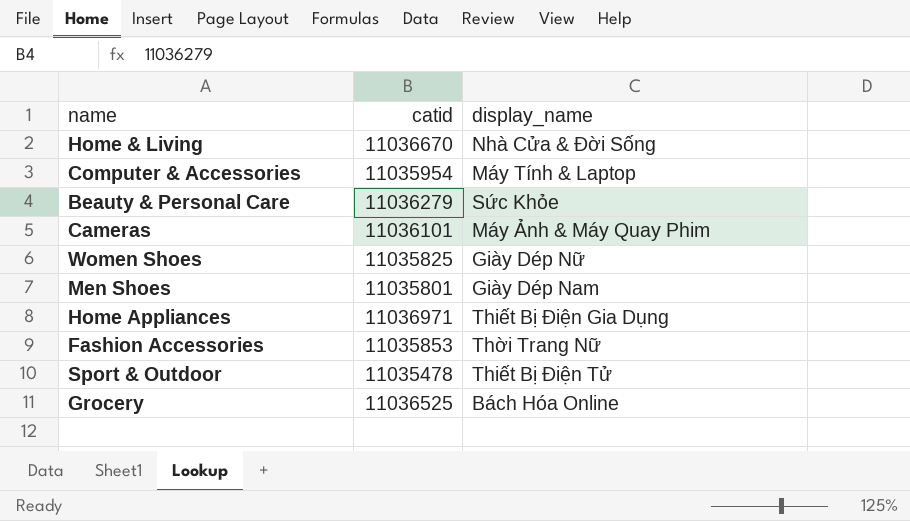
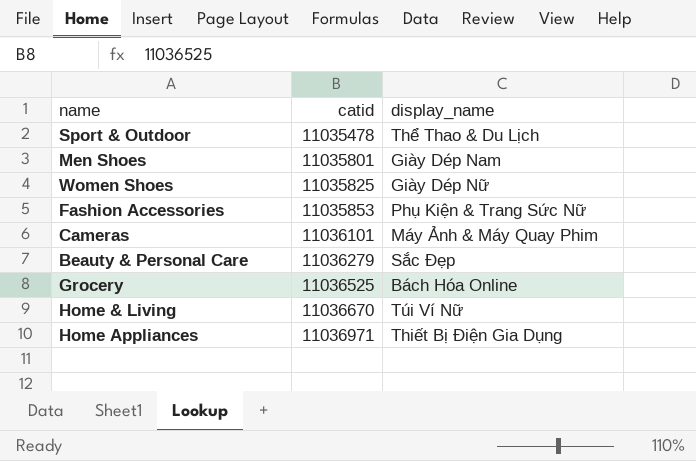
row order: none -> catid ascending
row Computer & Accessories: 11035954 | Máy Tính & Laptop -> none
Sport & Outdoor | display_name: Thiết Bị Điện Tử -> Thể Thao & Du Lịch
Fashion Accessories | display_name: Thời Trang Nữ -> Phụ Kiện & Trang Sức Nữ
Beauty & Personal Care | display_name: Sức Khỏe -> Sắc Đẹp
Home & Living | display_name: Nhà Cửa & Đời Sống -> Túi Ví Nữ

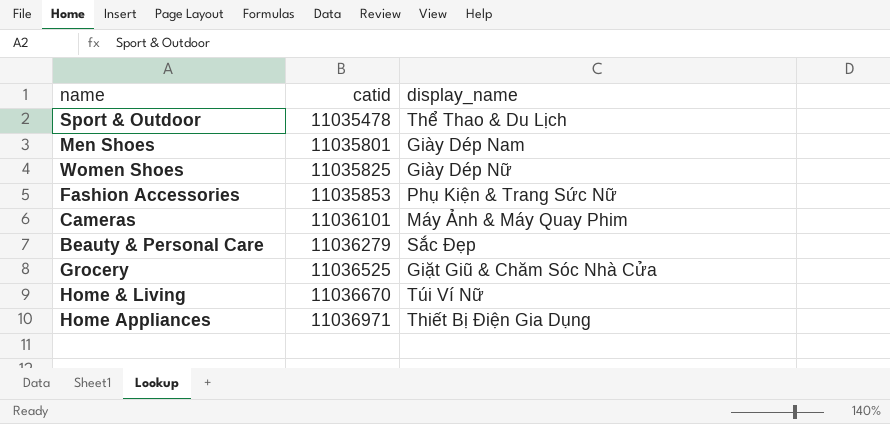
Grocery | display_name: Bách Hóa Online -> Giặt Giũ & Chăm Sóc Nhà Cửa

